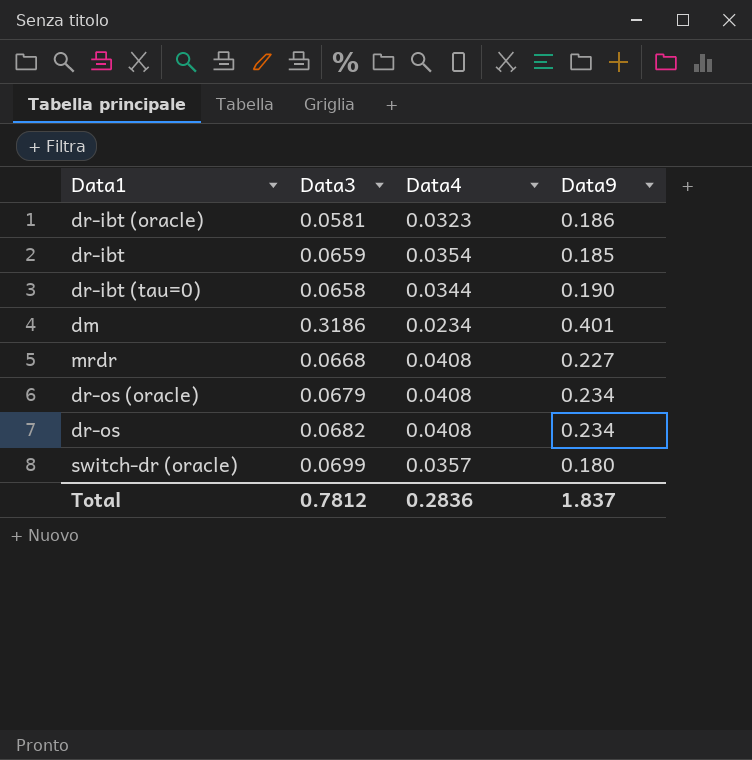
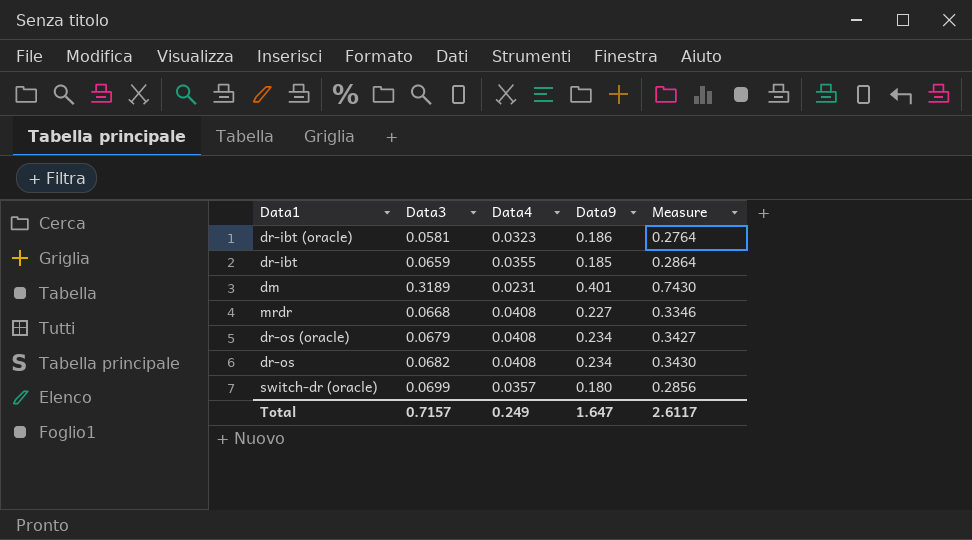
column Measure | formula: none -> [Data3] + [Data4] + [Data9]
row dr-ibt (tau=0): 0.0658 | 0.0344 | 0.190 -> none
dr-ibt | Data4: 0.0354 -> 0.0355
dm | Data3: 0.3186 -> 0.3189
dm | Data4: 0.0234 -> 0.0231
Total | Data3: 0.7812 -> 0.7157
Total | Data4: 0.2836 -> 0.249
Total | Data9: 1.837 -> 1.647

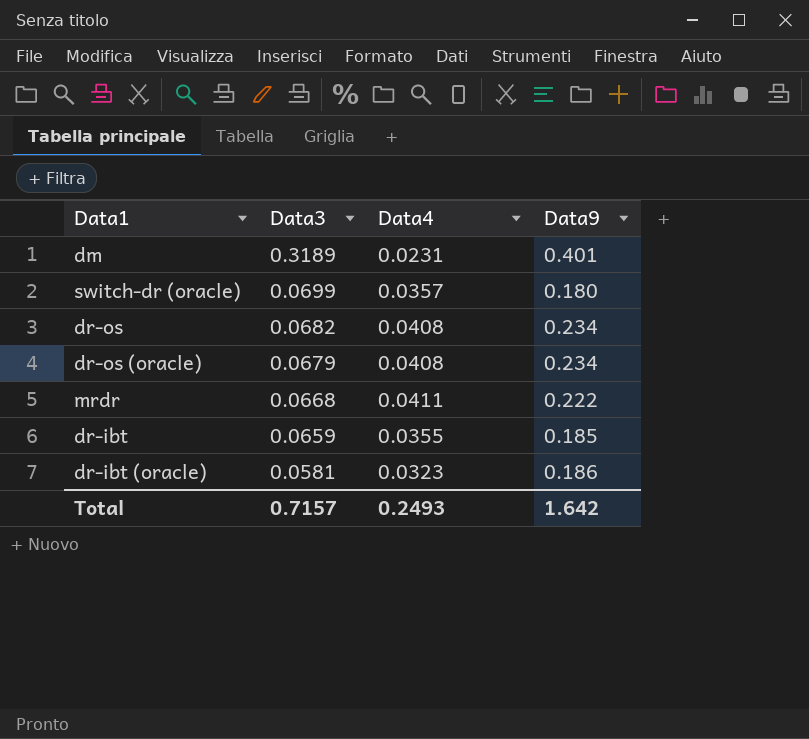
row order: none -> Data3 descending
column Measure | formula: [Data3] + [Data4] + [Data9] -> none
mrdr | Data4: 0.0408 -> 0.0411
mrdr | Data9: 0.227 -> 0.222
Total | Data4: 0.249 -> 0.2493
Total | Data9: 1.647 -> 1.642

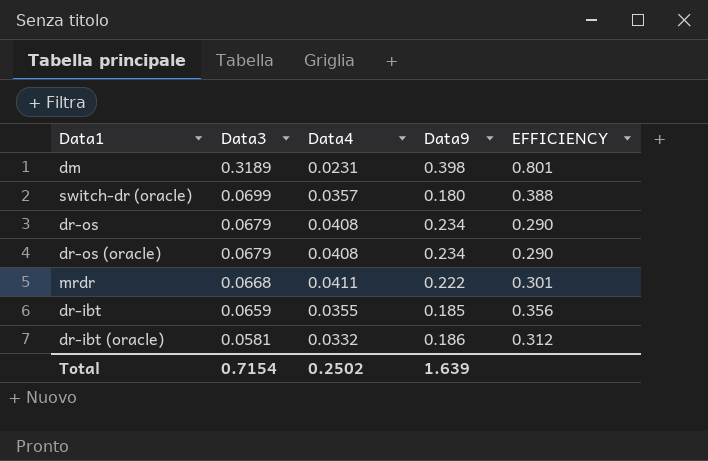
column EFFICIENCY | formula: none -> [Data3] / [Data9]
dm | Data9: 0.401 -> 0.398
dr-os | Data3: 0.0682 -> 0.0679
dr-ibt (oracle) | Data4: 0.0323 -> 0.0332
Total | Data3: 0.7157 -> 0.7154
Total | Data4: 0.2493 -> 0.2502
Total | Data9: 1.642 -> 1.639

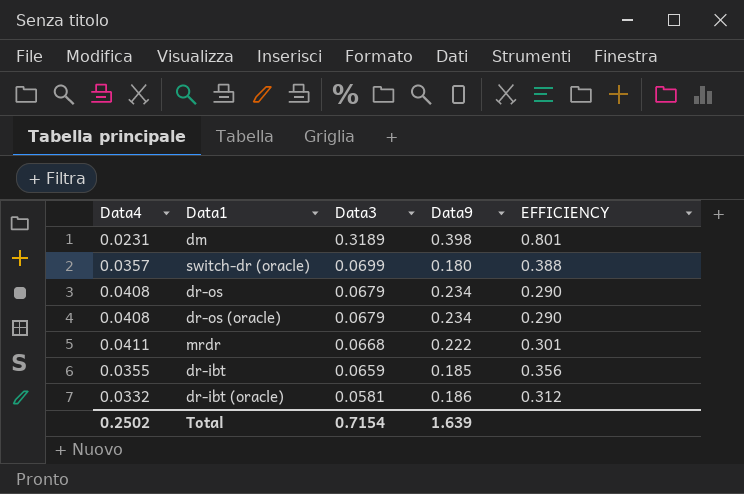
column Data4 | position: 3 -> 1

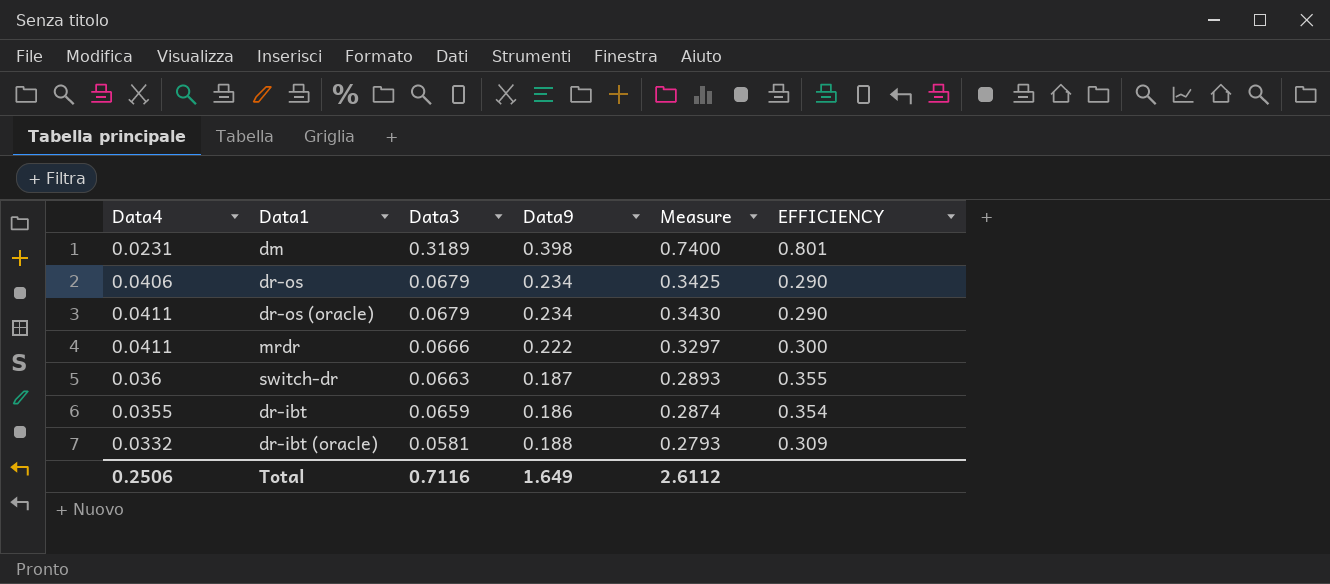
column Measure | formula: none -> [Data4] + [Data3] + [Data9]
row switch-dr (oracle): 0.0357 | 0.0699 | 0.180 | 0.388 -> none
dr-os | Data4: 0.0408 -> 0.0406
dr-os (oracle) | Data4: 0.0408 -> 0.0411
mrdr | Data3: 0.0668 -> 0.0666
mrdr | EFFICIENCY: 0.301 -> 0.300
row switch-dr: none -> 0.036 | 0.0663 | 0.187 | 0.2893 | 0.355
dr-ibt | Data9: 0.185 -> 0.186
dr-ibt | EFFICIENCY: 0.356 -> 0.354
dr-ibt (oracle) | Data9: 0.186 -> 0.188
dr-ibt (oracle) | EFFICIENCY: 0.312 -> 0.309
Total | Data4: 0.2502 -> 0.2506
Total | Data3: 0.7154 -> 0.7116
Total | Data9: 1.639 -> 1.649

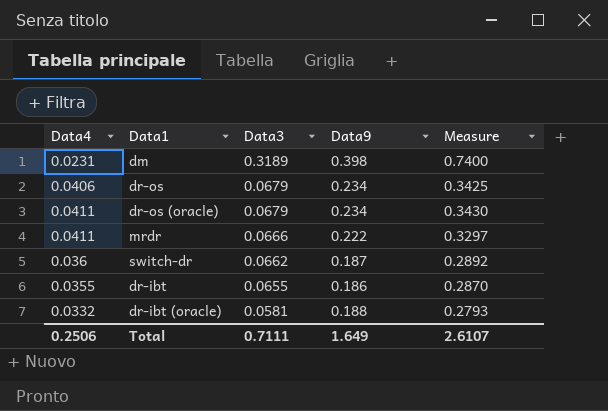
column EFFICIENCY | formula: [Data3] / [Data9] -> none
switch-dr | Data3: 0.0663 -> 0.0662
switch-dr | Measure: 0.2893 -> 0.2892
dr-ibt | Data3: 0.0659 -> 0.0655
dr-ibt | Measure: 0.2874 -> 0.2870
Total | Data3: 0.7116 -> 0.7111
Total | Measure: 2.6112 -> 2.6107

